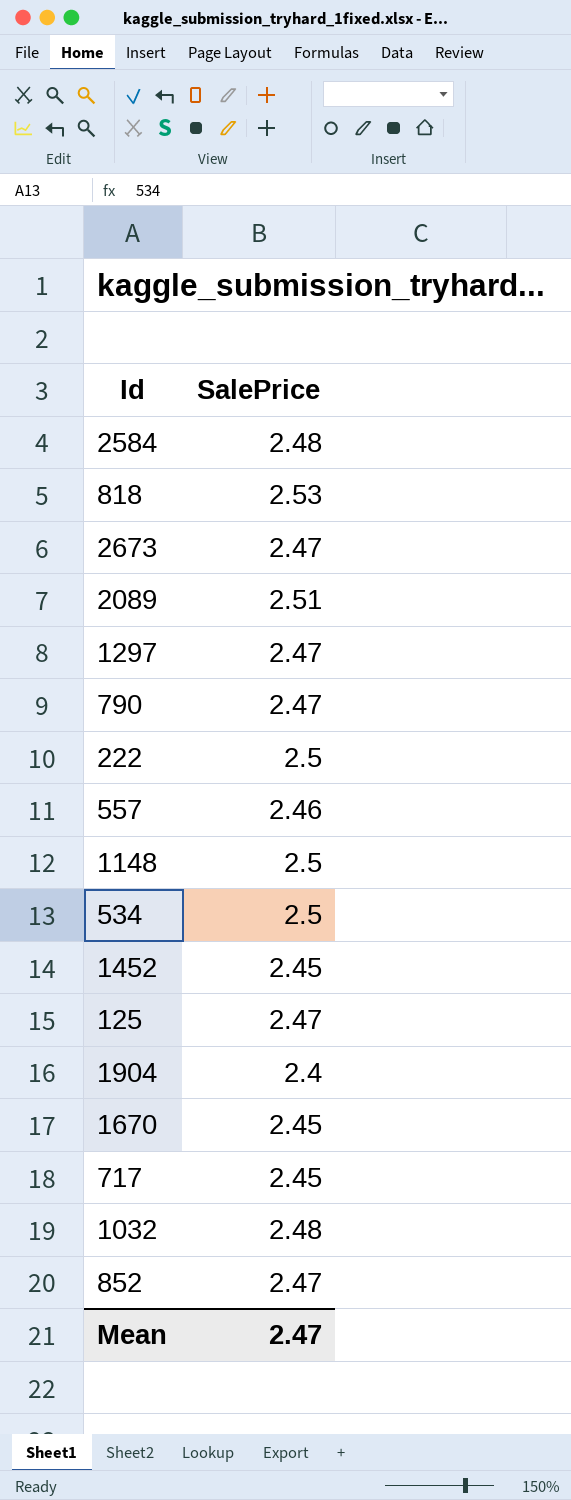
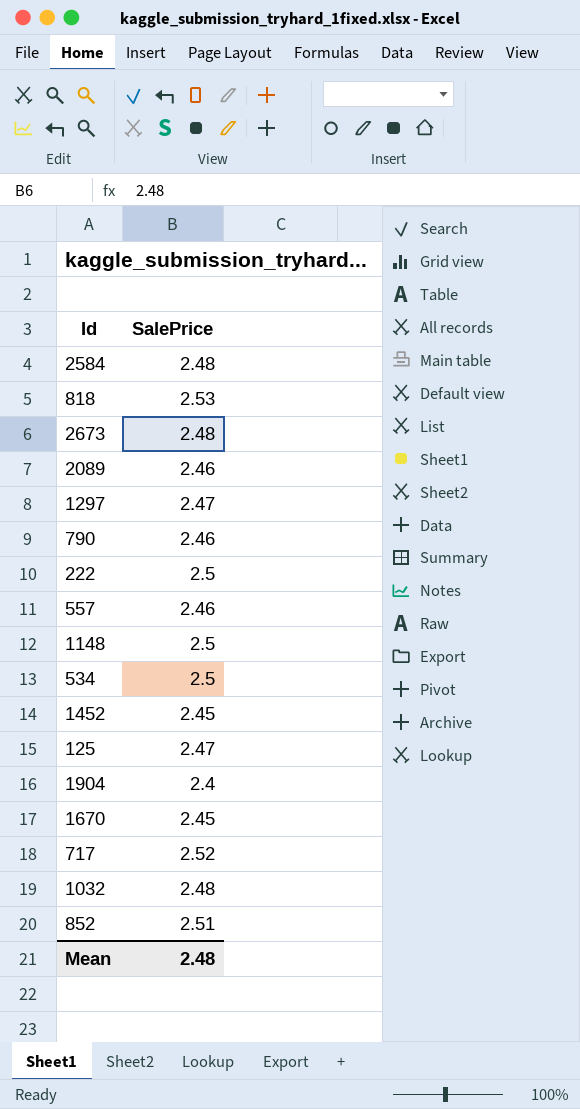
2673 | SalePrice: 2.47 -> 2.48
2089 | SalePrice: 2.51 -> 2.46
790 | SalePrice: 2.47 -> 2.46
717 | SalePrice: 2.45 -> 2.52
852 | SalePrice: 2.47 -> 2.51
Mean | SalePrice: 2.47 -> 2.48

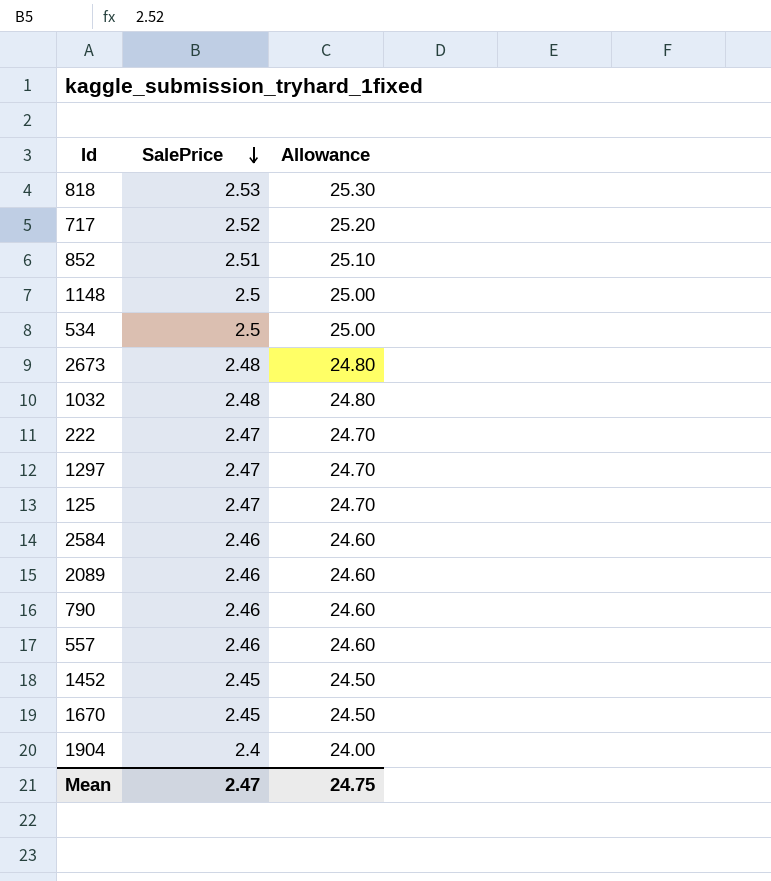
row order: none -> SalePrice descending
column Allowance | formula: none -> [SalePrice] * 10
222 | SalePrice: 2.5 -> 2.47
2584 | SalePrice: 2.48 -> 2.46
Mean | SalePrice: 2.48 -> 2.47

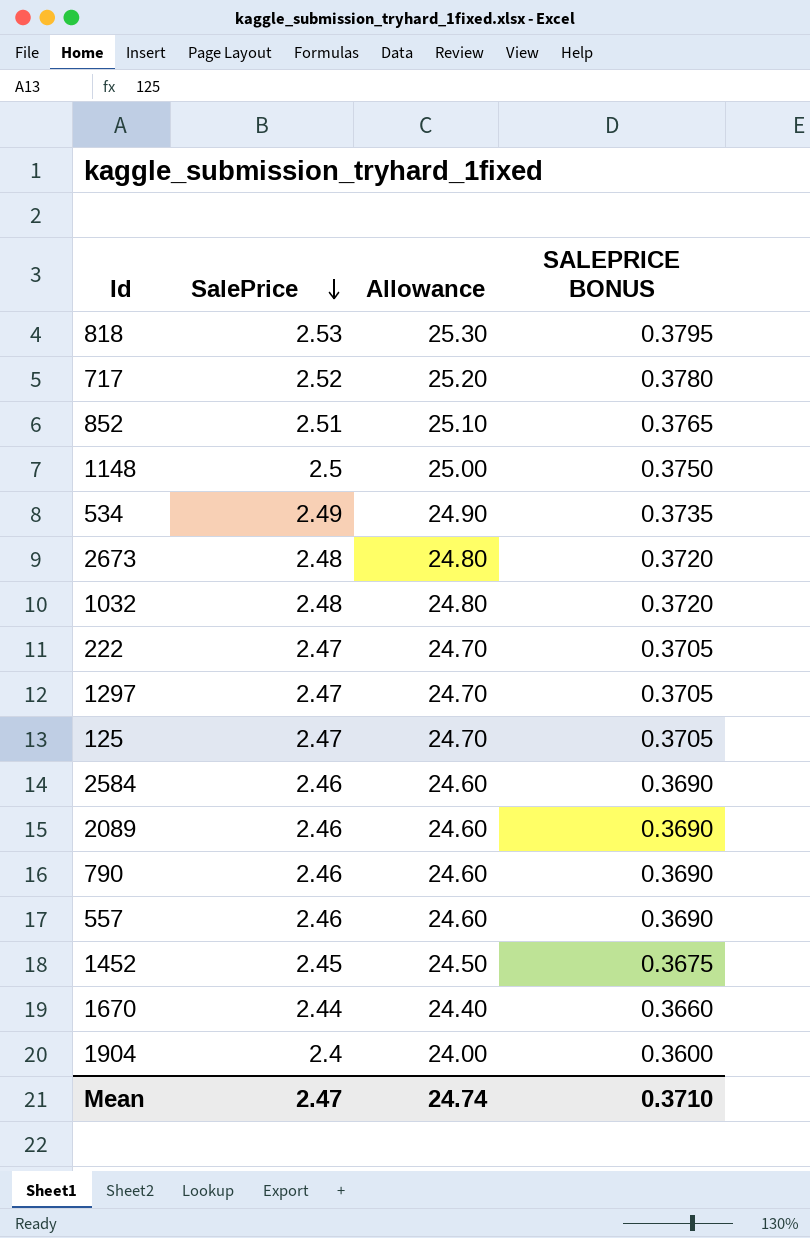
column SALEPRICE BONUS | formula: none -> [SalePrice] * 0.15
534 | SalePrice: 2.5 -> 2.49
534 | Allowance: 25.00 -> 24.90
1670 | SalePrice: 2.45 -> 2.44
1670 | Allowance: 24.50 -> 24.40
Mean | Allowance: 24.75 -> 24.74

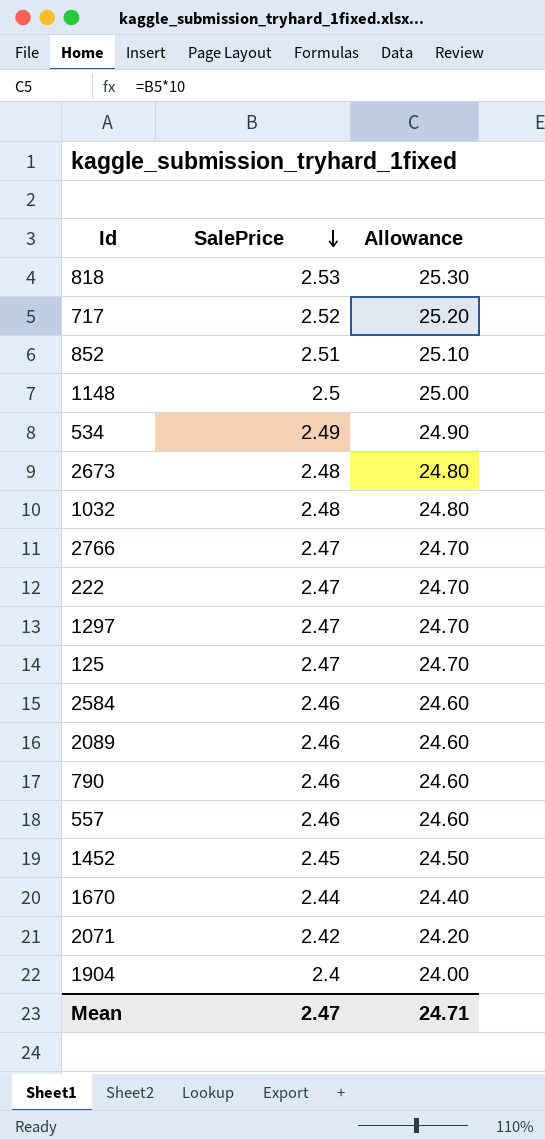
column SALEPRICE BONUS | formula: [SalePrice] * 0.15 -> none
row 2766: none -> 2.47 | 24.70
row 2071: none -> 2.42 | 24.20
Mean | Allowance: 24.74 -> 24.71

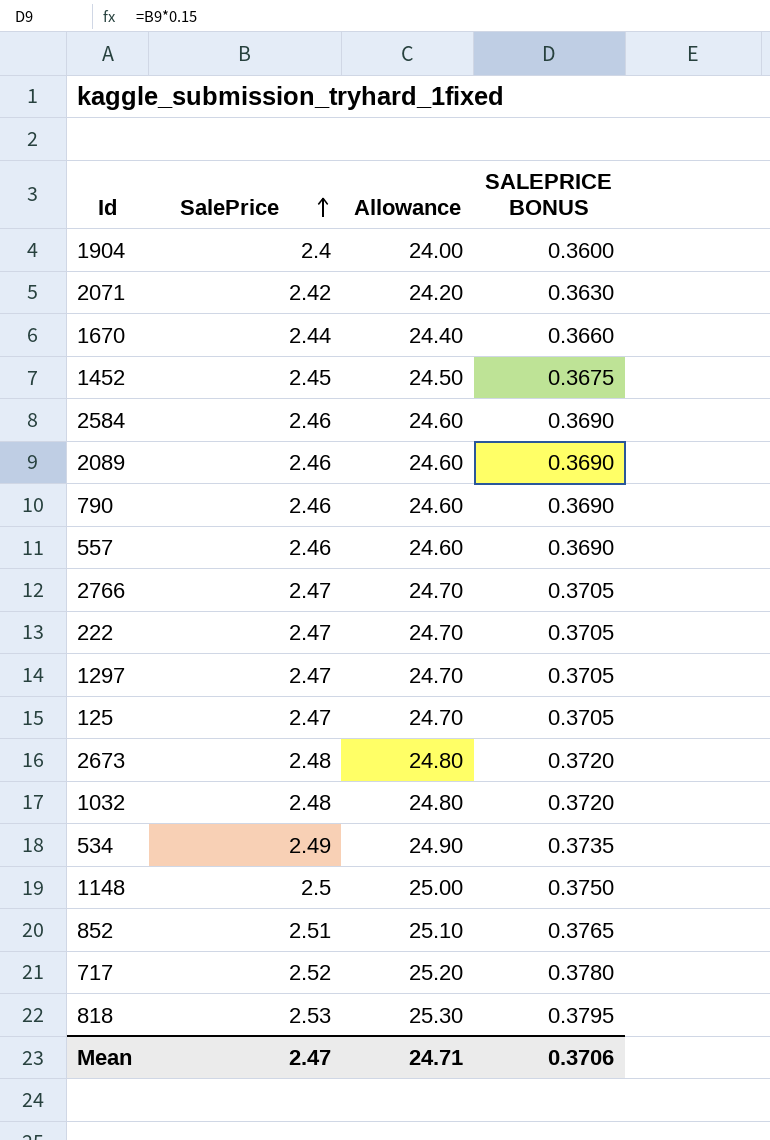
row order: SalePrice descending -> SalePrice ascending
column SALEPRICE BONUS | formula: none -> [SalePrice] * 0.15

